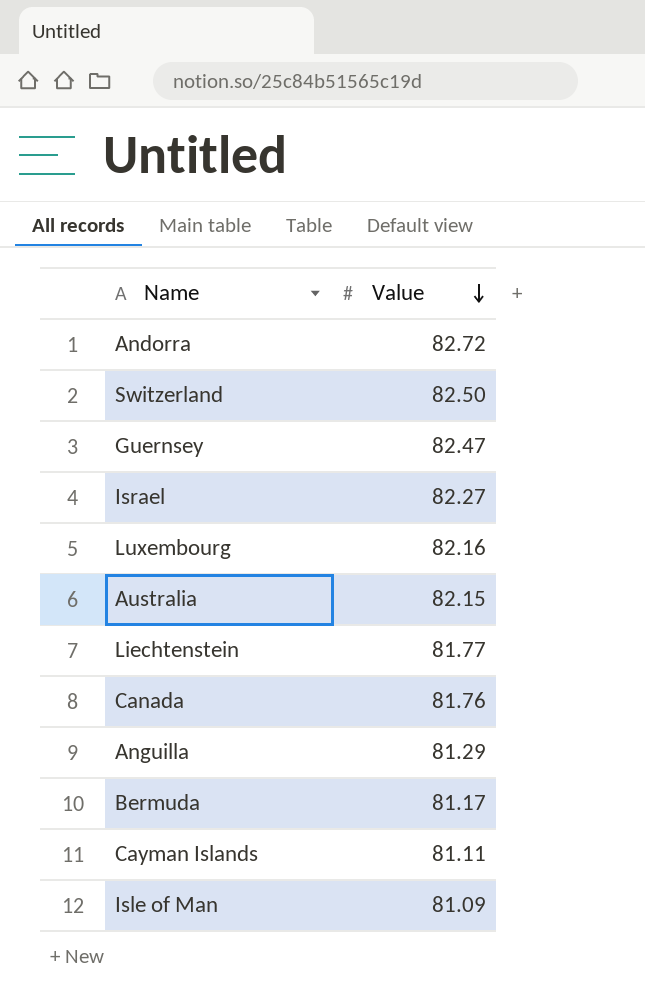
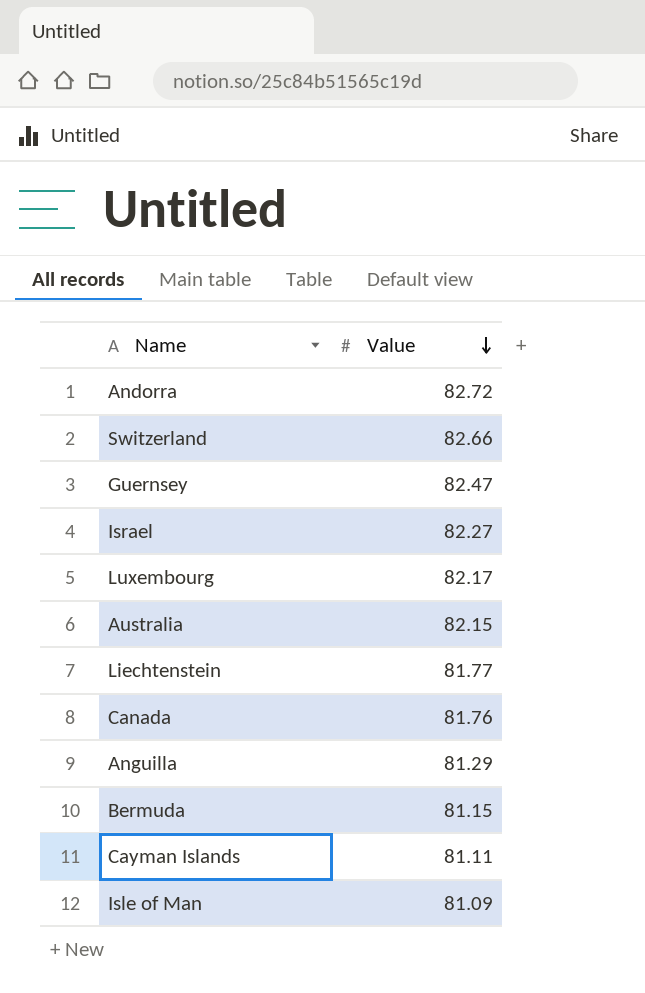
Switzerland | Value: 82.50 -> 82.66
Luxembourg | Value: 82.16 -> 82.17
Bermuda | Value: 81.17 -> 81.15

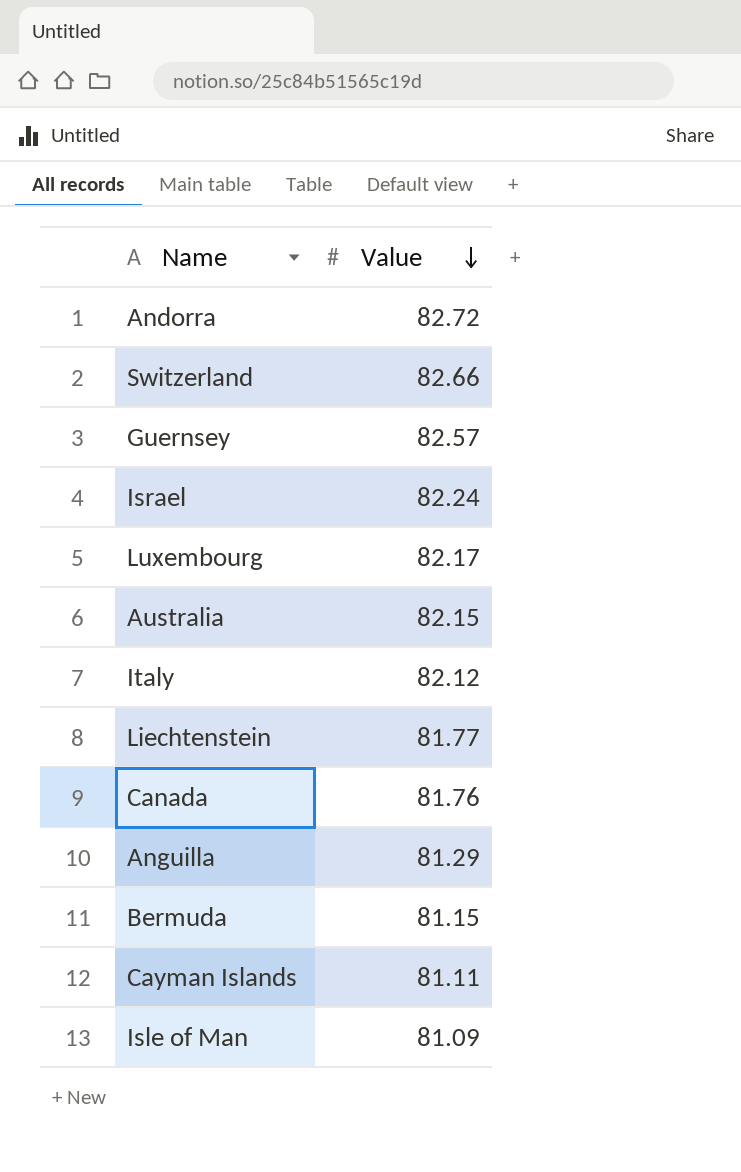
Guernsey | Value: 82.47 -> 82.57
Israel | Value: 82.27 -> 82.24
row Italy: none -> 82.12

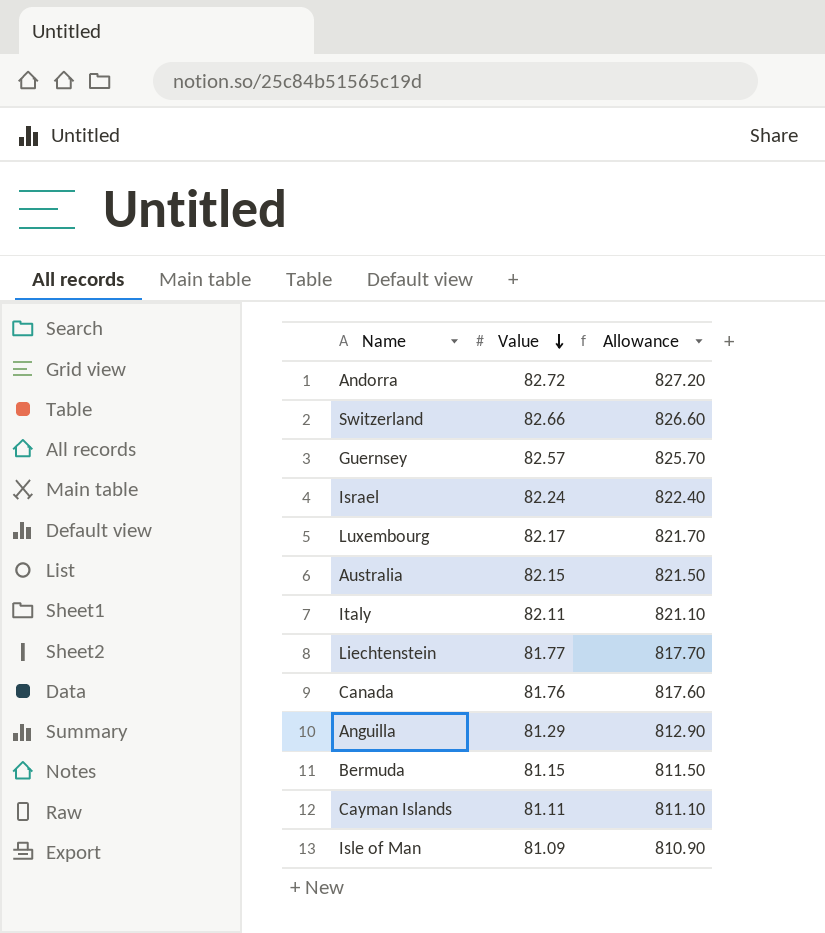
column Allowance | formula: none -> [Value] * 10
Italy | Value: 82.12 -> 82.11

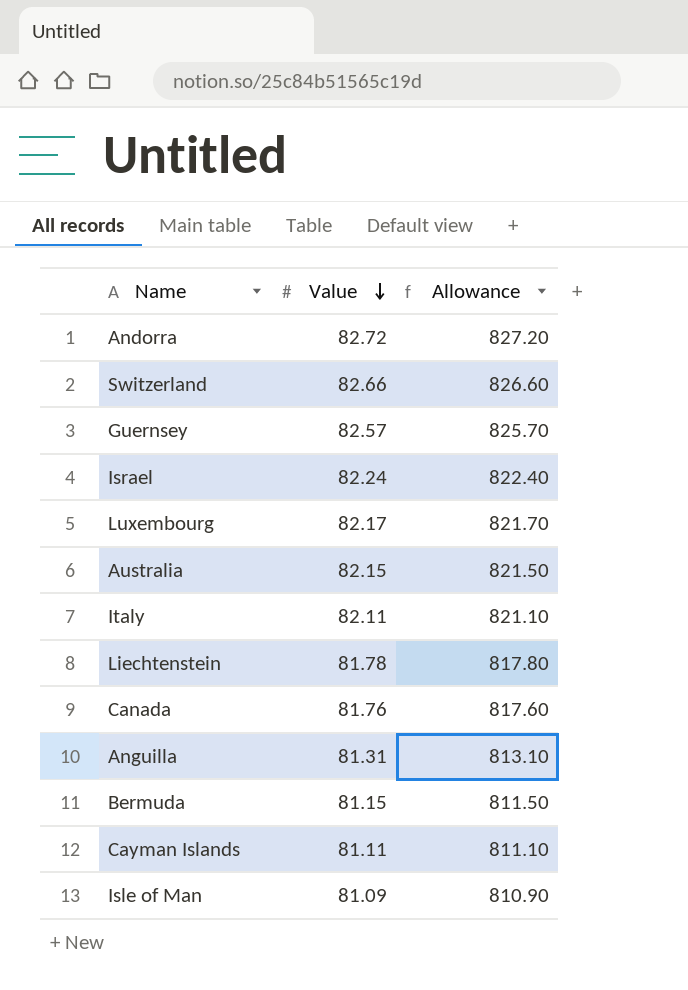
Liechtenstein | Value: 81.77 -> 81.78
Liechtenstein | Allowance: 817.70 -> 817.80
Anguilla | Value: 81.29 -> 81.31
Anguilla | Allowance: 812.90 -> 813.10

